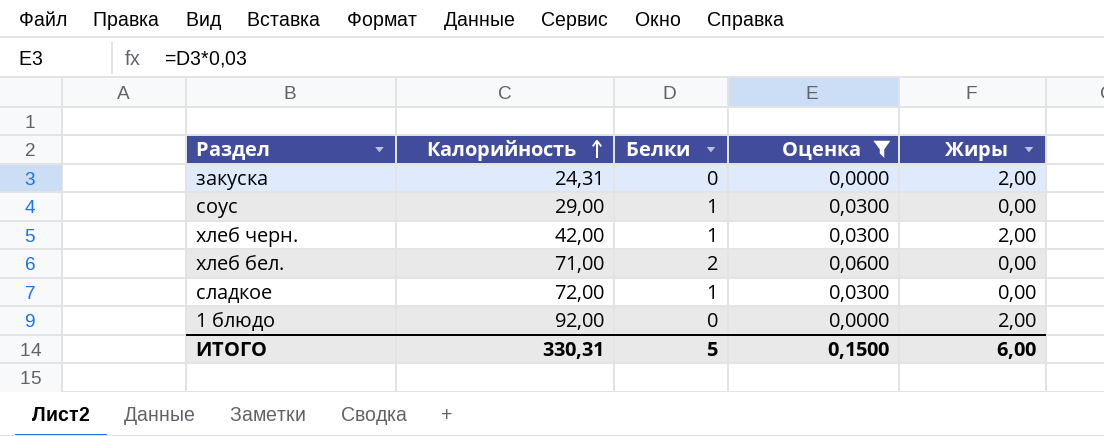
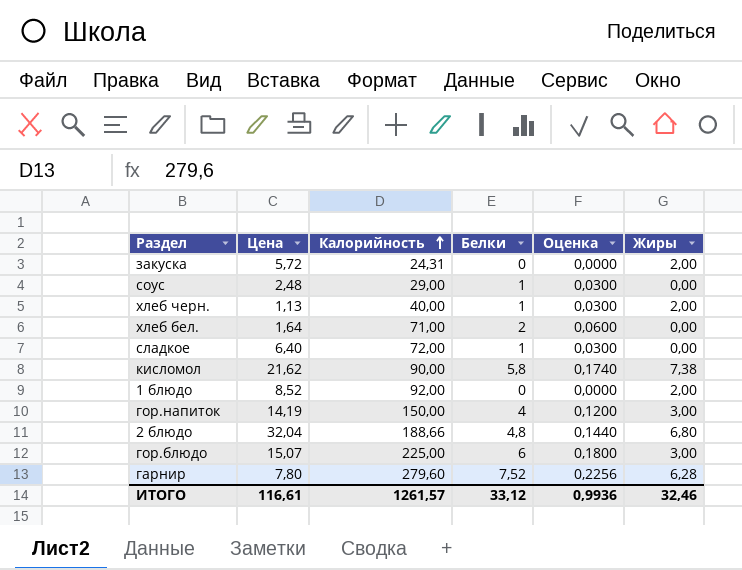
filter: Оценка <= 0,0600 -> none
column Цена | position: none -> 2
хлеб черн. | Калорийность: 42,00 -> 40,00
ИТОГО | Калорийность: 330,31 -> 1261,57
ИТОГО | Белки: 5 -> 33,12
ИТОГО | Оценка: 0,1500 -> 0,9936
ИТОГО | Жиры: 6,00 -> 32,46

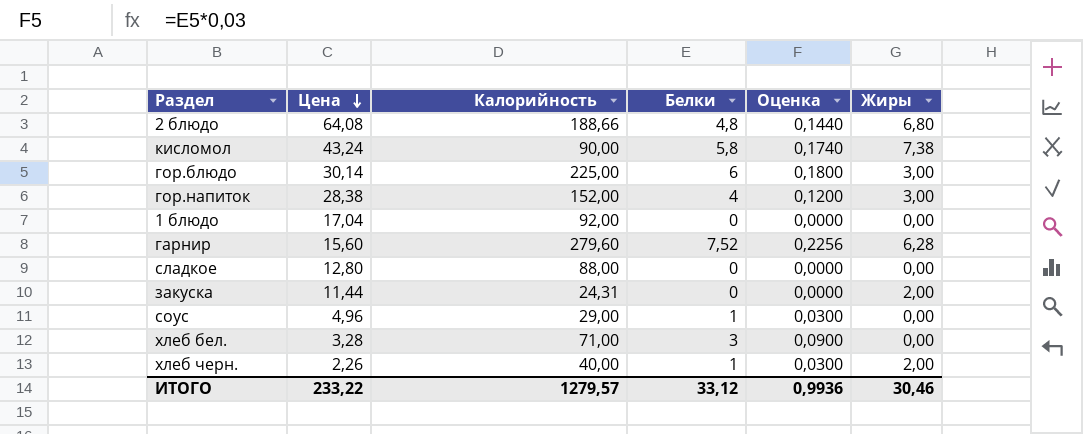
row order: Калорийность ascending -> Цена descending
2 блюдо | Цена: 32,04 -> 64,08
кисломол | Цена: 21,62 -> 43,24
гор.блюдо | Цена: 15,07 -> 30,14
гор.напиток | Цена: 14,19 -> 28,38
гор.напиток | Калорийность: 150,00 -> 152,00
1 блюдо | Цена: 8,52 -> 17,04
1 блюдо | Жиры: 2,00 -> 0,00
гарнир | Цена: 7,80 -> 15,60
сладкое | Цена: 6,40 -> 12,80
сладкое | Калорийность: 72,00 -> 88,00
сладкое | Белки: 1 -> 0
сладкое | Оценка: 0,0300 -> 0,0000
закуска | Цена: 5,72 -> 11,44
соус | Цена: 2,48 -> 4,96
хлеб бел. | Цена: 1,64 -> 3,28
хлеб бел. | Белки: 2 -> 3
хлеб бел. | Оценка: 0,0600 -> 0,0900
хлеб черн. | Цена: 1,13 -> 2,26
ИТОГО | Цена: 116,61 -> 233,22
ИТОГО | Калорийность: 1261,57 -> 1279,57
ИТОГО | Жиры: 32,46 -> 30,46

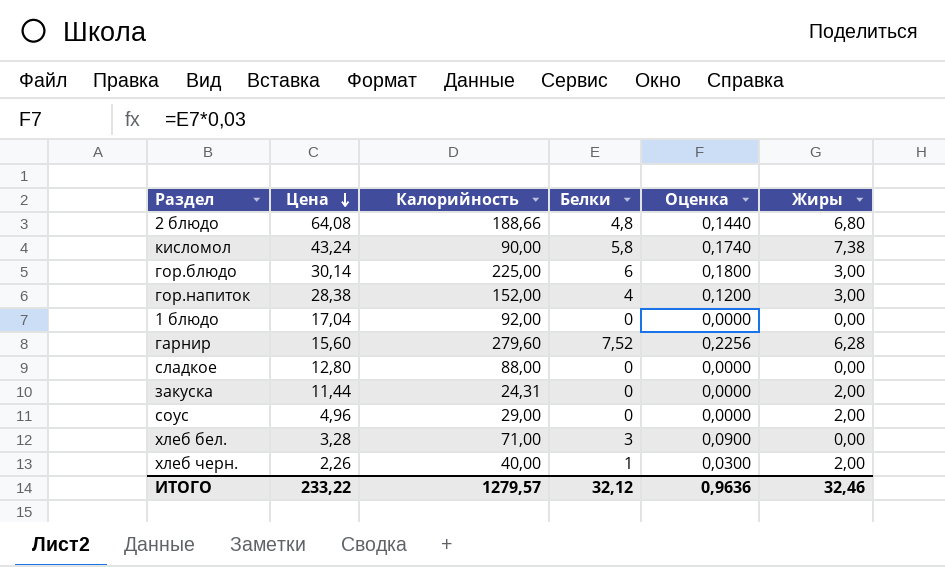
соус | Белки: 1 -> 0
соус | Оценка: 0,0300 -> 0,0000
соус | Жиры: 0,00 -> 2,00
ИТОГО | Белки: 33,12 -> 32,12
ИТОГО | Оценка: 0,9936 -> 0,9636
ИТОГО | Жиры: 30,46 -> 32,46

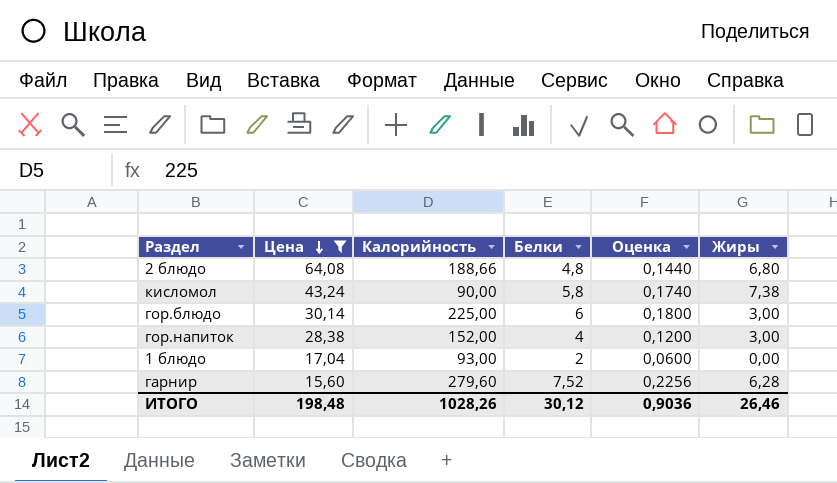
filter: none -> Цена >= 15,60
1 блюдо | Калорийность: 92,00 -> 93,00
1 блюдо | Белки: 0 -> 2
1 блюдо | Оценка: 0,0000 -> 0,0600
ИТОГО | Цена: 233,22 -> 198,48
ИТОГО | Калорийность: 1279,57 -> 1028,26
ИТОГО | Белки: 32,12 -> 30,12
ИТОГО | Оценка: 0,9636 -> 0,9036
ИТОГО | Жиры: 32,46 -> 26,46

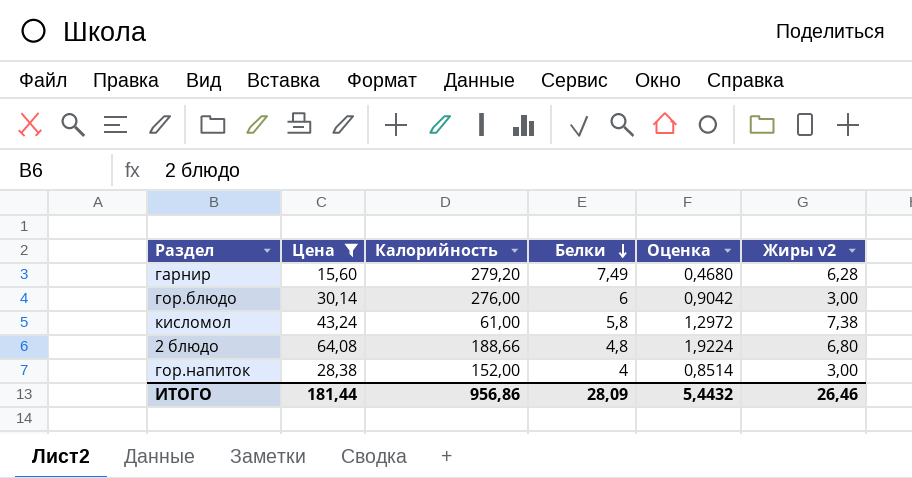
row order: Цена descending -> Белки descending
column Оценка | formula: [Белки] * 0,03 -> [Цена] * 0,03
column name: Жиры -> Жиры v2
row 1 блюдо: 17,04 | 93,00 | 2 | 0,0600 | 0,00 -> none
гарнир | Калорийность: 279,60 -> 279,20
гарнир | Белки: 7,52 -> 7,49
гор.блюдо | Калорийность: 225,00 -> 276,00
кисломол | Калорийность: 90,00 -> 61,00
ИТОГО | Цена: 198,48 -> 181,44
ИТОГО | Калорийность: 1028,26 -> 956,86
ИТОГО | Белки: 30,12 -> 28,09
ИТОГО | Оценка: 0,9036 -> 5,4432

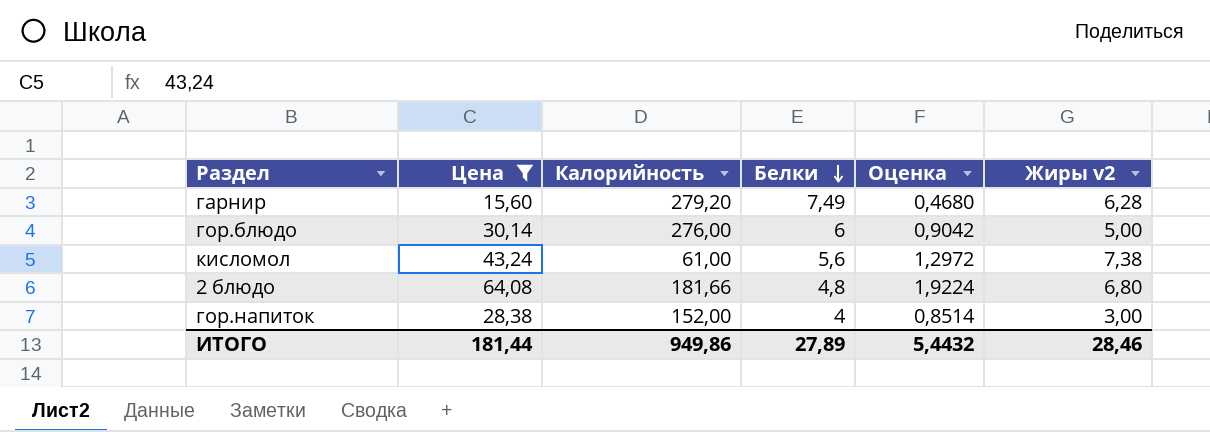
гор.блюдо | Жиры v2: 3,00 -> 5,00
кисломол | Белки: 5,8 -> 5,6
2 блюдо | Калорийность: 188,66 -> 181,66
ИТОГО | Калорийность: 956,86 -> 949,86
ИТОГО | Белки: 28,09 -> 27,89
ИТОГО | Жиры v2: 26,46 -> 28,46

